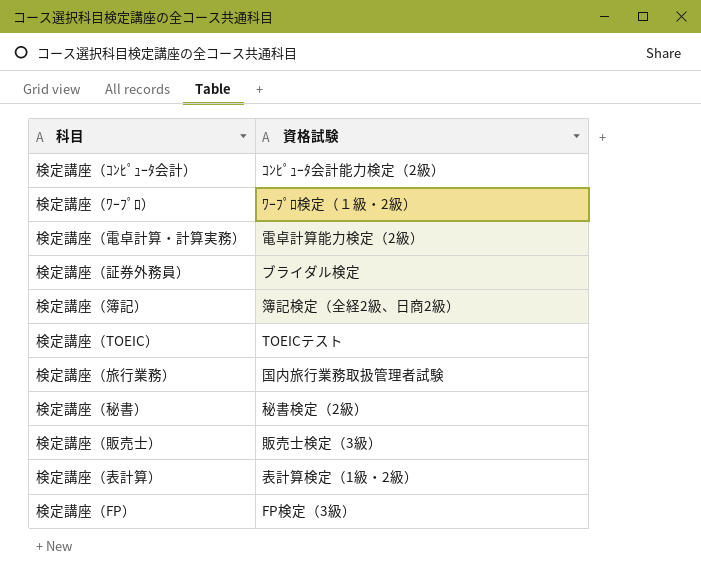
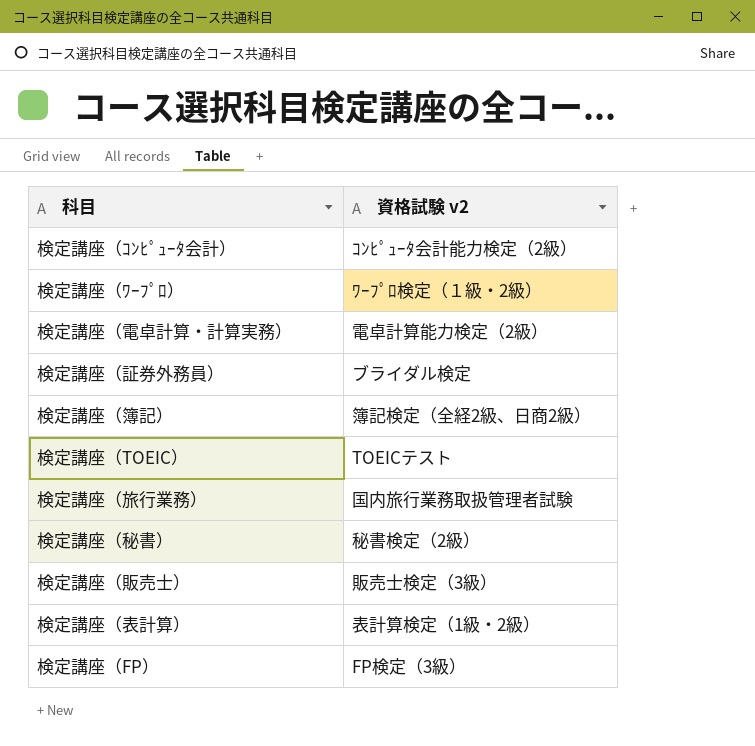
column name: 資格試験 -> 資格試験 v2

